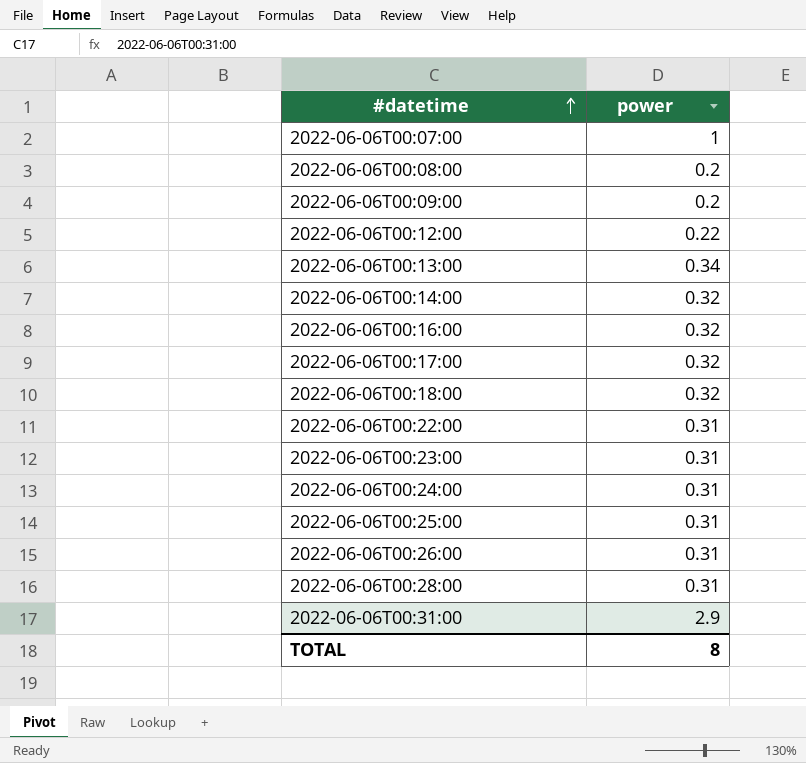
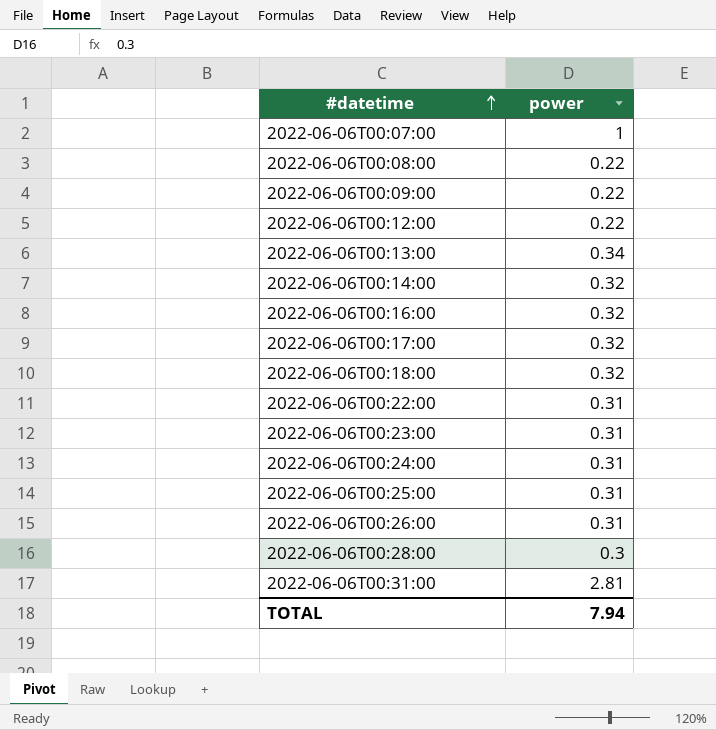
2022-06-06T00:08:00 | power: 0.2 -> 0.22
2022-06-06T00:09:00 | power: 0.2 -> 0.22
2022-06-06T00:28:00 | power: 0.31 -> 0.3
2022-06-06T00:31:00 | power: 2.9 -> 2.81
TOTAL | power: 8 -> 7.94

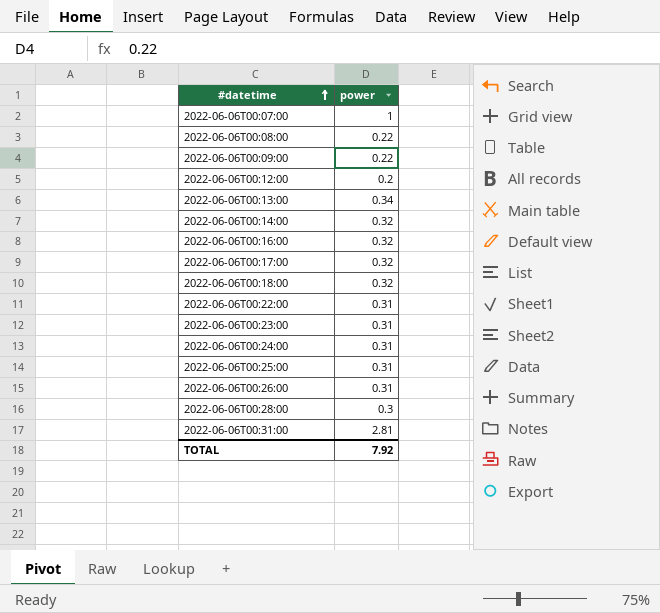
2022-06-06T00:12:00 | power: 0.22 -> 0.2
TOTAL | power: 7.94 -> 7.92

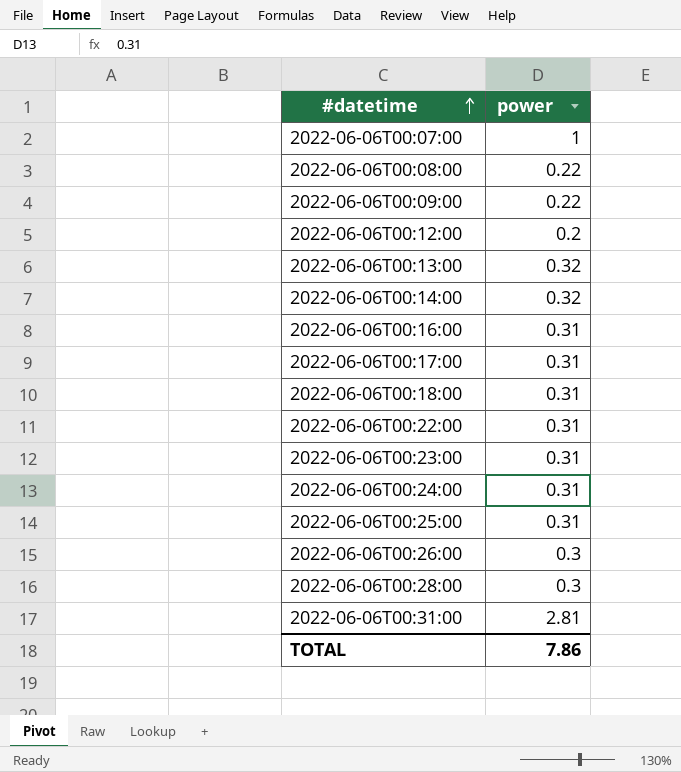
2022-06-06T00:13:00 | power: 0.34 -> 0.32
2022-06-06T00:16:00 | power: 0.32 -> 0.31
2022-06-06T00:17:00 | power: 0.32 -> 0.31
2022-06-06T00:18:00 | power: 0.32 -> 0.31
2022-06-06T00:26:00 | power: 0.31 -> 0.3
TOTAL | power: 7.92 -> 7.86

